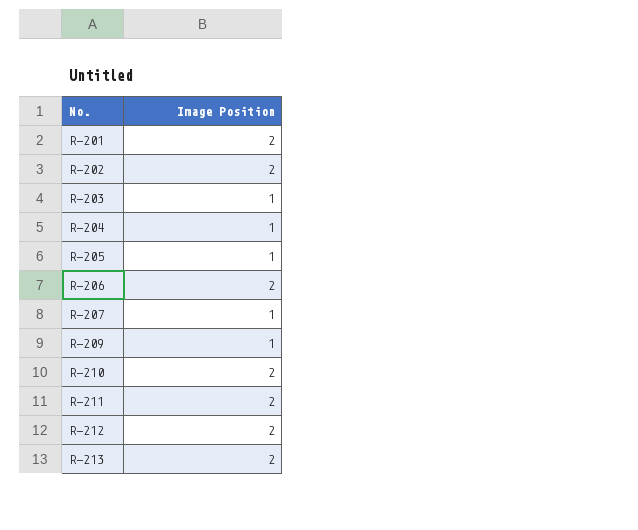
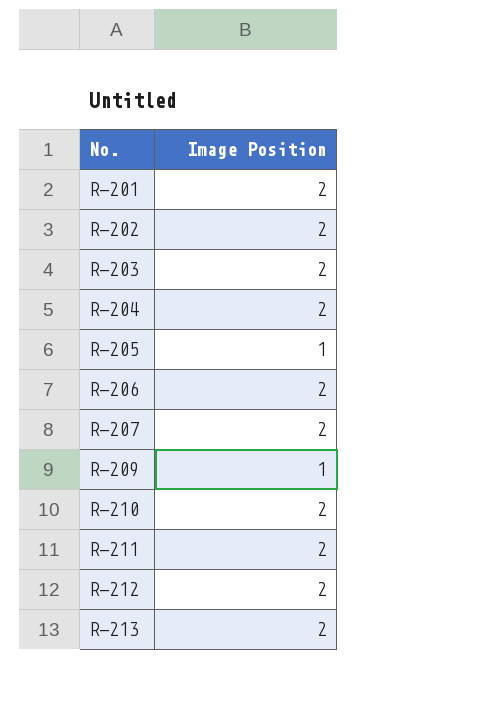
R-203 | Image Position: 1 -> 2
R-204 | Image Position: 1 -> 2
R-207 | Image Position: 1 -> 2

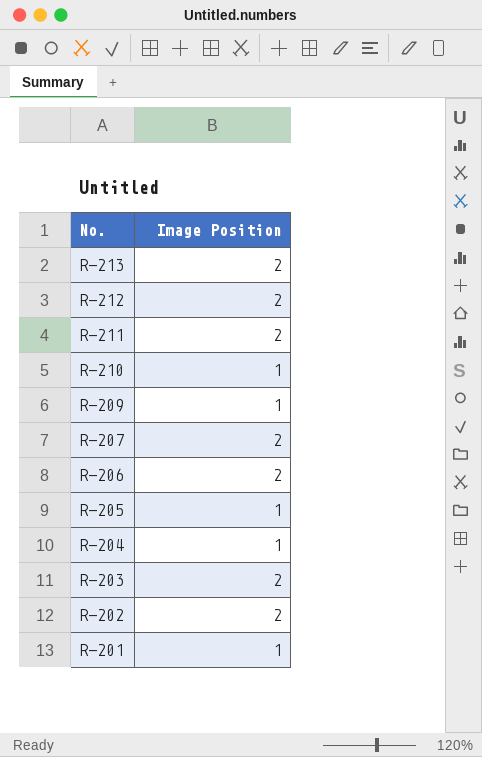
row order: No. ascending -> No. descending
R-210 | Image Position: 2 -> 1
R-204 | Image Position: 2 -> 1
R-201 | Image Position: 2 -> 1

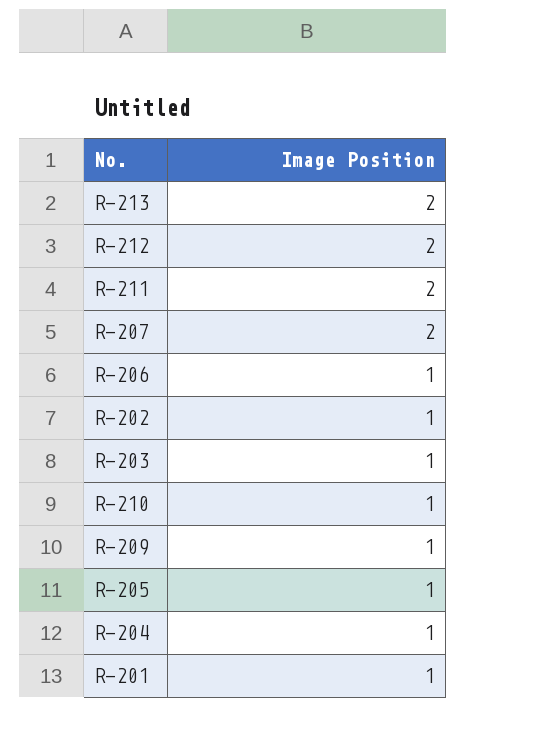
row order: No. descending -> Image Position descending
R-206 | Image Position: 2 -> 1
R-202 | Image Position: 2 -> 1
R-203 | Image Position: 2 -> 1

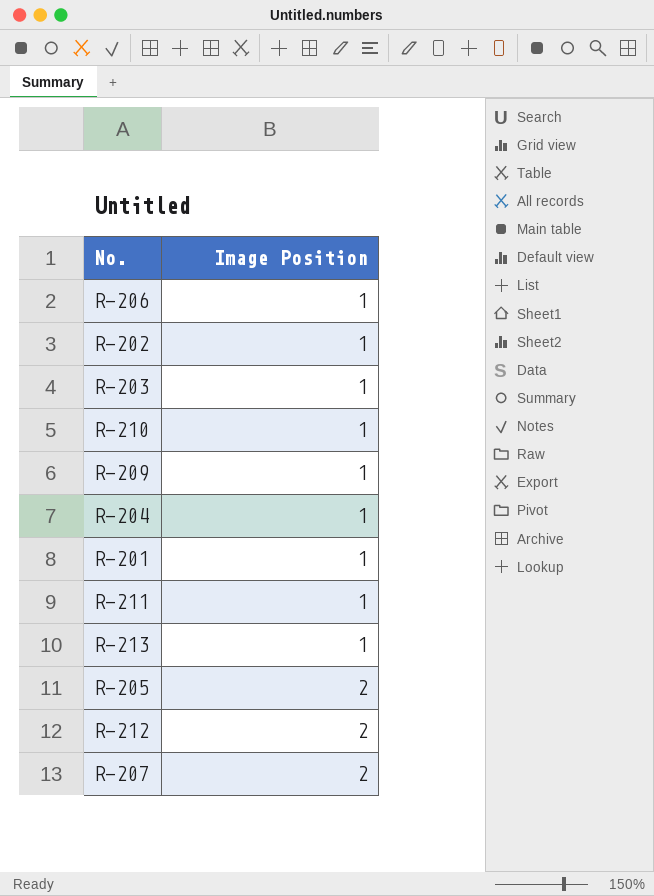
row order: Image Position descending -> Image Position ascending
R-211 | Image Position: 2 -> 1
R-213 | Image Position: 2 -> 1
R-205 | Image Position: 1 -> 2

